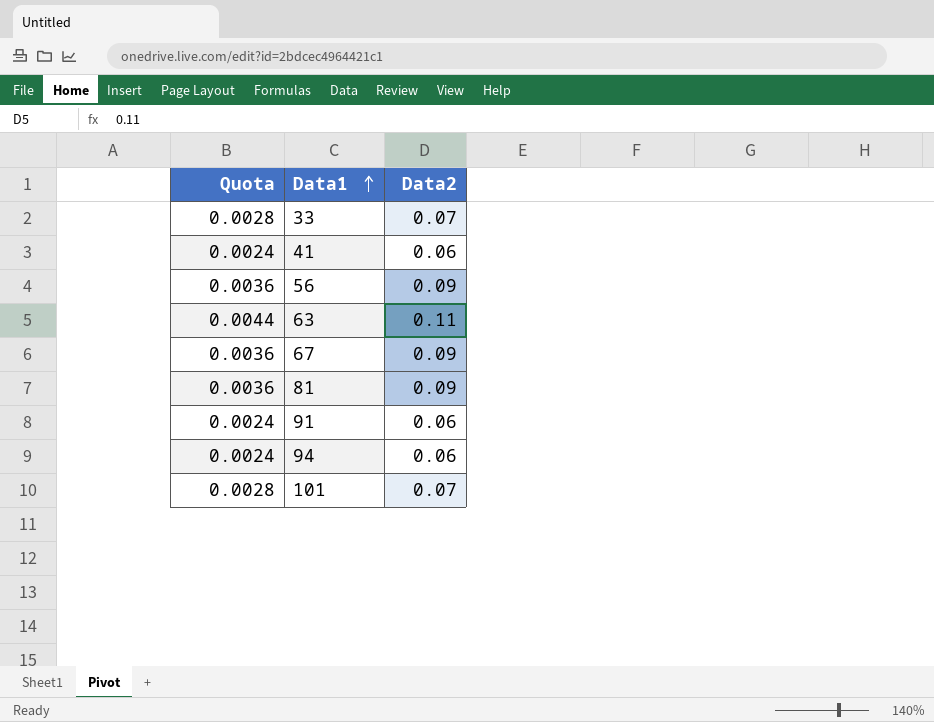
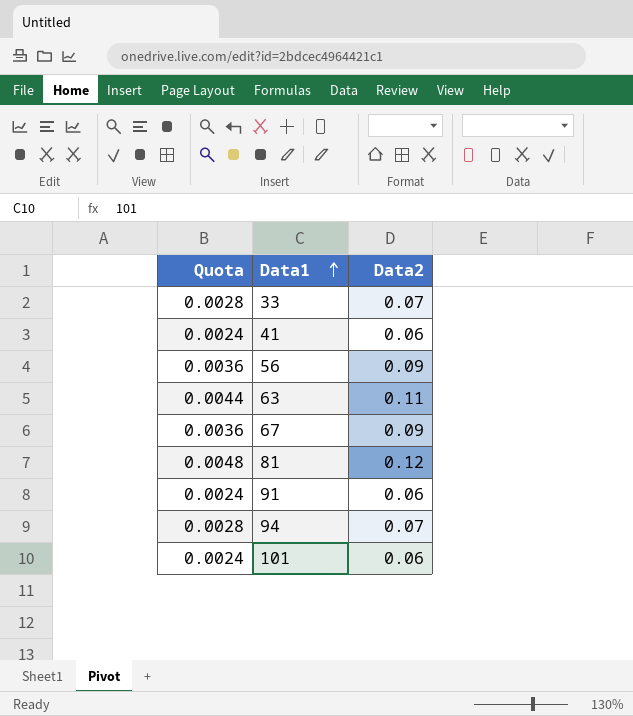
81 | Quota: 0.0036 -> 0.0048
81 | Data2: 0.09 -> 0.12
94 | Quota: 0.0024 -> 0.0028
94 | Data2: 0.06 -> 0.07
101 | Quota: 0.0028 -> 0.0024
101 | Data2: 0.07 -> 0.06

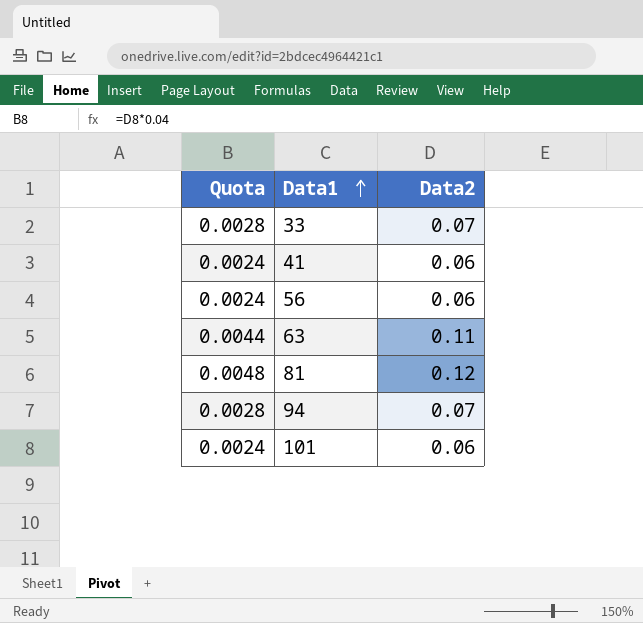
row 67: 0.0036 | 0.09 -> none
row 91: 0.0024 | 0.06 -> none
56 | Quota: 0.0036 -> 0.0024
56 | Data2: 0.09 -> 0.06

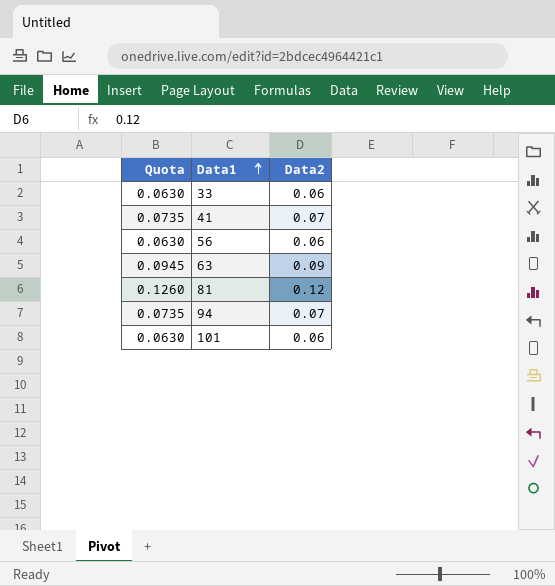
column Quota | formula: [Data2] * 0.04 -> [Data2] * 1.05
33 | Data2: 0.07 -> 0.06
41 | Data2: 0.06 -> 0.07
63 | Data2: 0.11 -> 0.09

